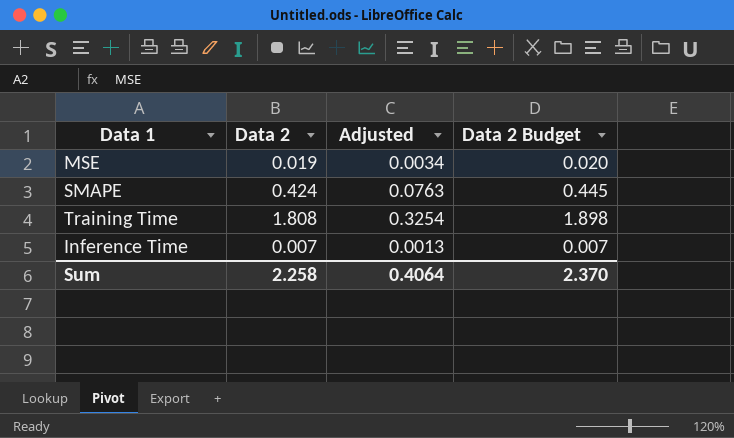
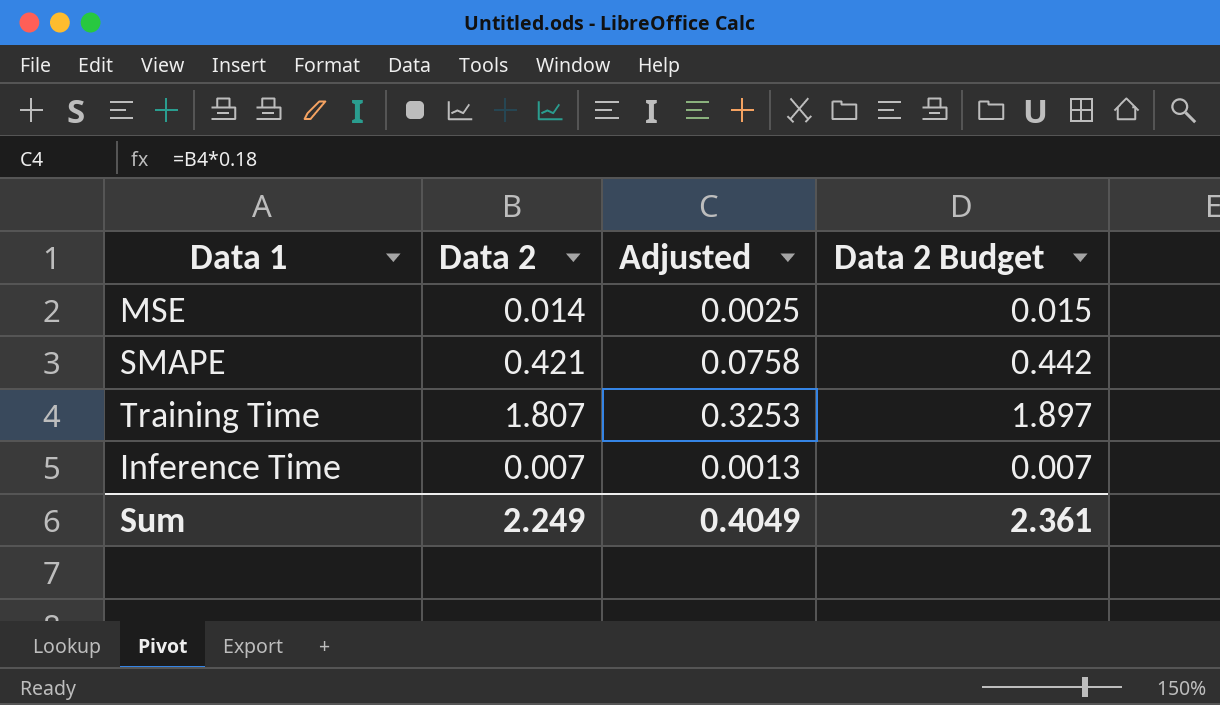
MSE | Data 2: 0.019 -> 0.014
MSE | Adjusted: 0.0034 -> 0.0025
MSE | Data 2 Budget: 0.020 -> 0.015
SMAPE | Data 2: 0.424 -> 0.421
SMAPE | Adjusted: 0.0763 -> 0.0758
SMAPE | Data 2 Budget: 0.445 -> 0.442
Training Time | Data 2: 1.808 -> 1.807
Training Time | Adjusted: 0.3254 -> 0.3253
Training Time | Data 2 Budget: 1.898 -> 1.897
Sum | Data 2: 2.258 -> 2.249
Sum | Adjusted: 0.4064 -> 0.4049
Sum | Data 2 Budget: 2.370 -> 2.361

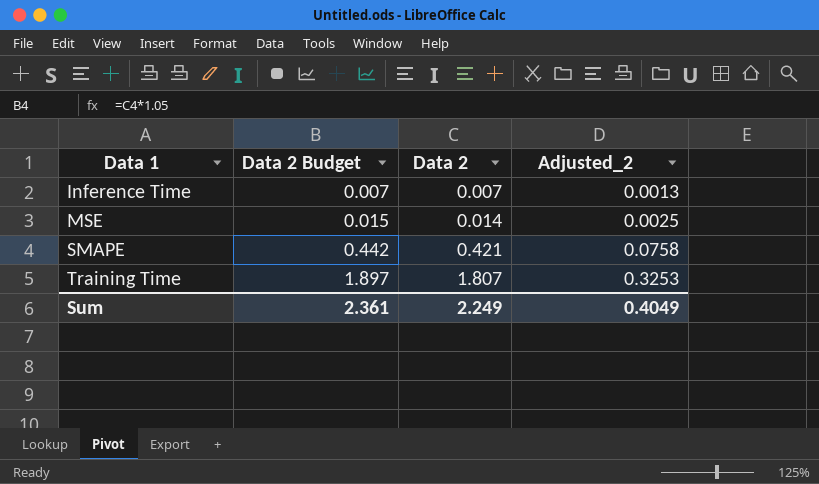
row order: none -> Data 1 ascending
column Data 2 Budget | position: 4 -> 2
column name: Adjusted -> Adjusted_2

